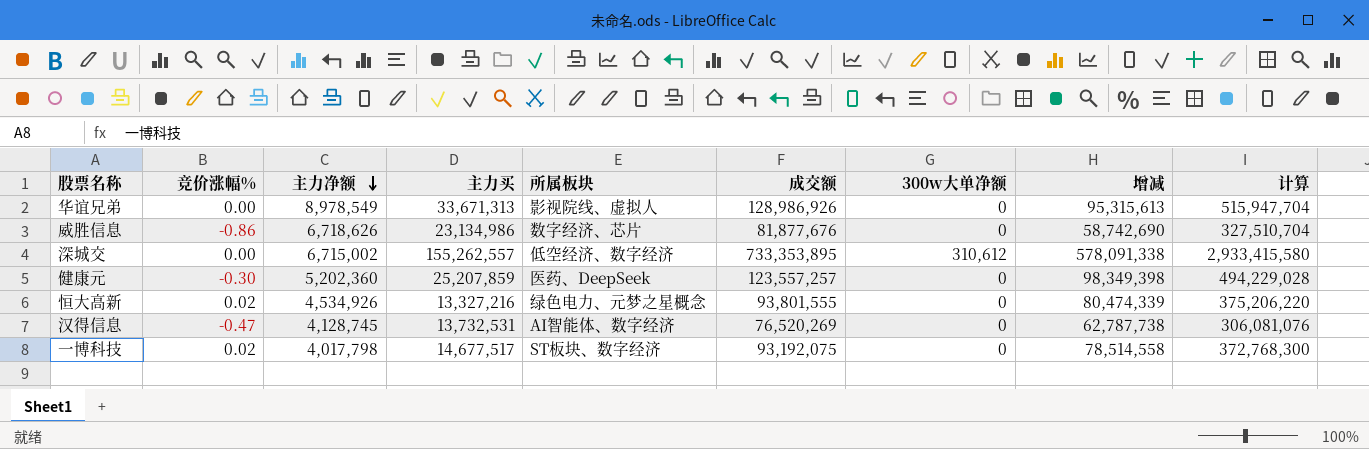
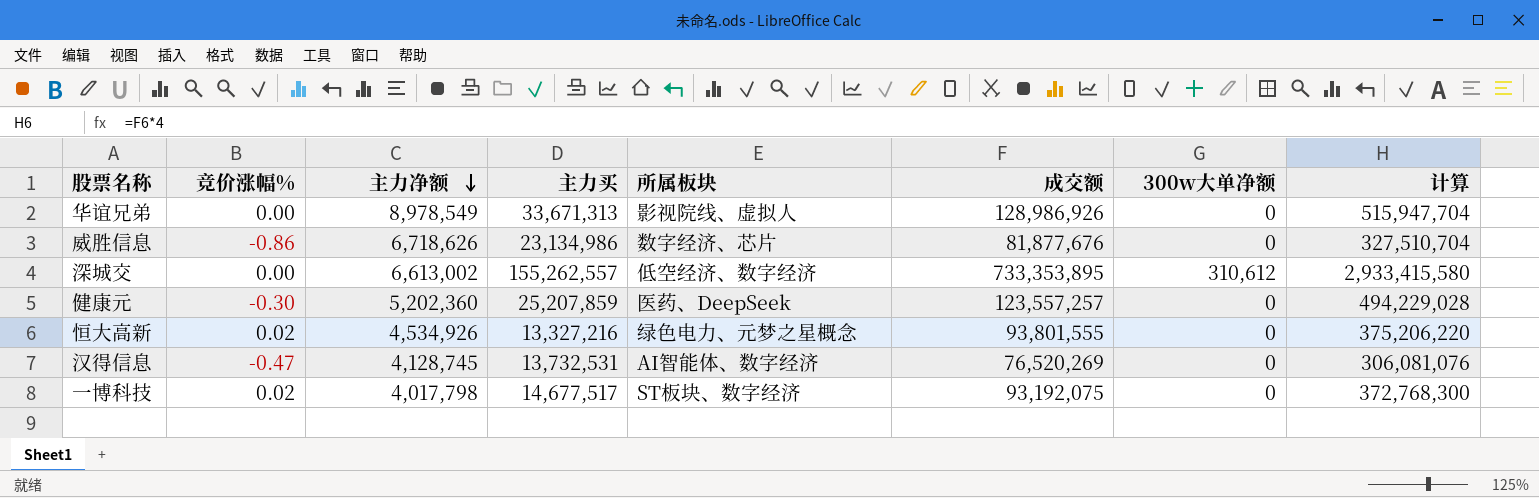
column 增减 | formula: [成交额] - [主力买] -> none
深城交 | 主力净额: 6,715,002 -> 6,613,002

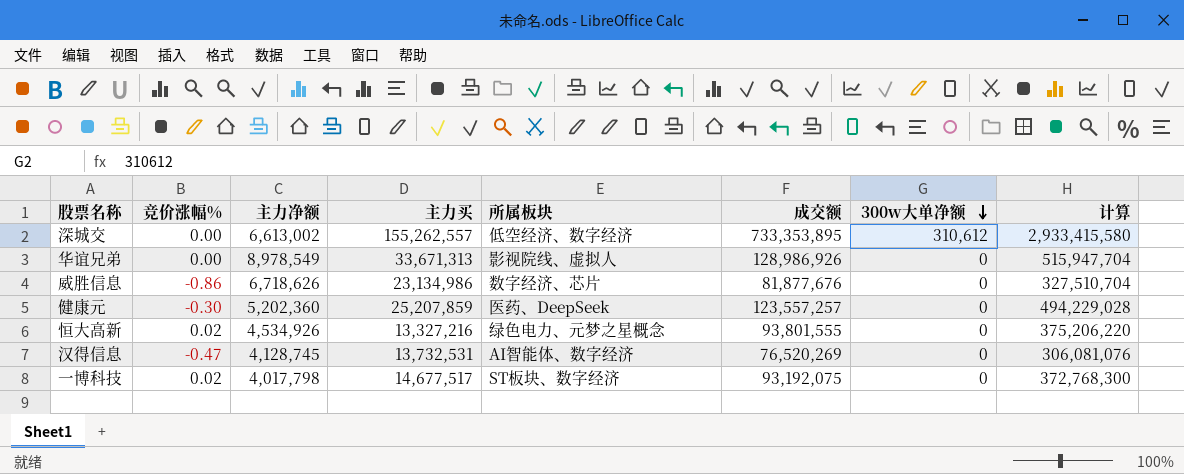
row order: 主力净额 descending -> 300w大单净额 descending

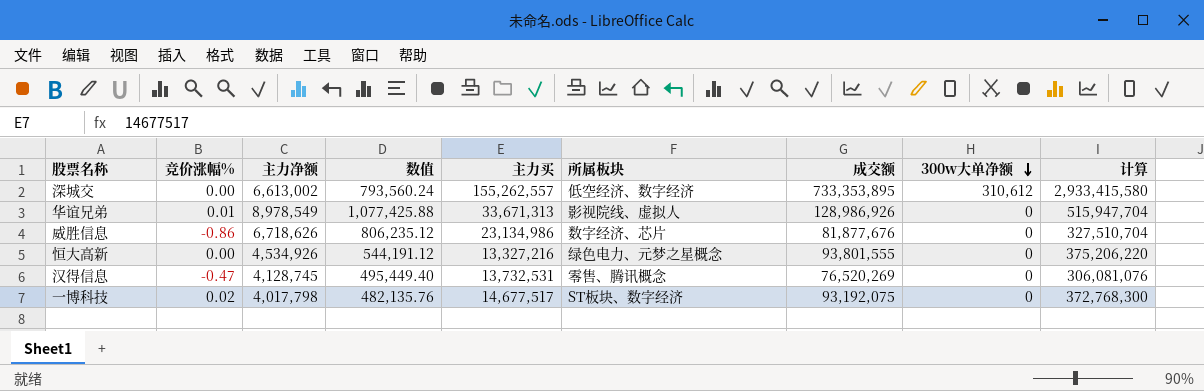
column 数值 | formula: none -> [主力净额] * 0.12
row 健康元: -0.30 | 5,202,360 | 25,207,859 | 医药、DeepSeek | 123,557,257 | 0 | 494,229,028 -> none
华谊兄弟 | 竞价涨幅%: 0.00 -> 0.01
恒大高新 | 竞价涨幅%: 0.02 -> 0.00
汉得信息 | 所属板块: AI智能体、数字经济 -> 零售、腾讯概念

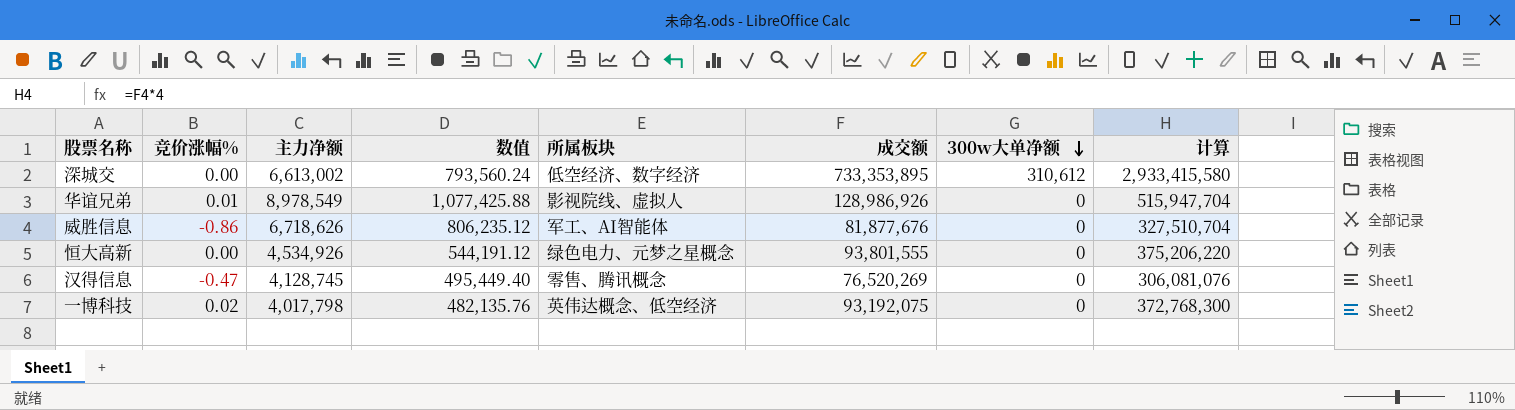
column 主力买 | position: 5 -> none
威胜信息 | 所属板块: 数字经济、芯片 -> 军工、AI智能体
一博科技 | 所属板块: ST板块、数字经济 -> 英伟达概念、低空经济

